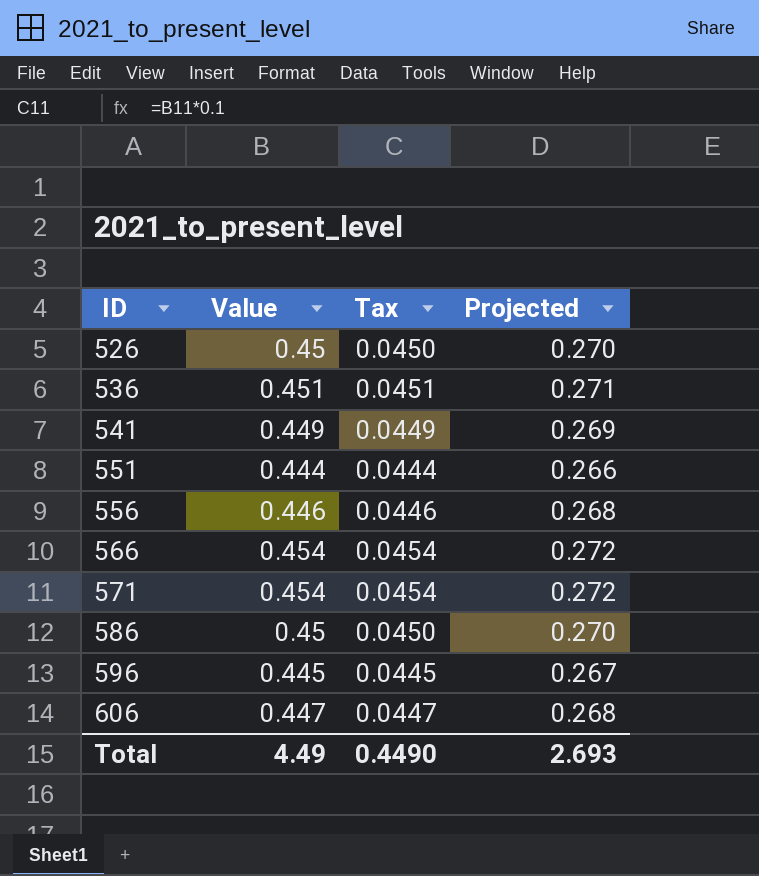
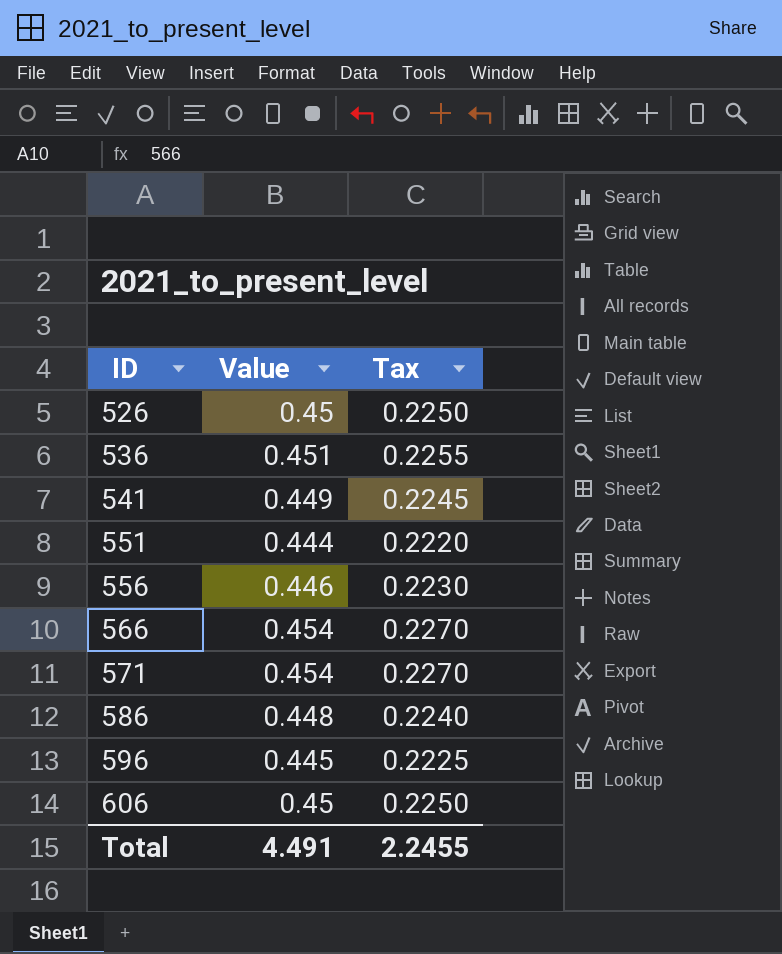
column Projected | formula: [Value] * 0.6 -> none
column Tax | formula: [Value] * 0.1 -> [Value] * 0.5
586 | Value: 0.45 -> 0.448
606 | Value: 0.447 -> 0.45
Total | Value: 4.49 -> 4.491
Total | Tax: 0.4490 -> 2.2455

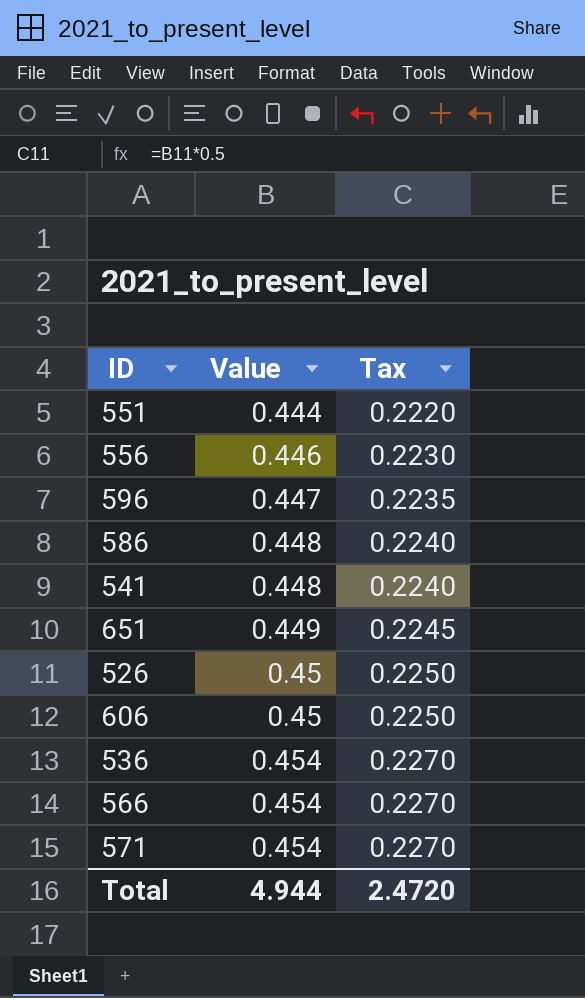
row order: ID ascending -> Value ascending
596 | Value: 0.445 -> 0.447
596 | Tax: 0.2225 -> 0.2235
541 | Value: 0.449 -> 0.448
541 | Tax: 0.2245 -> 0.2240
row 651: none -> 0.449 | 0.2245
536 | Value: 0.451 -> 0.454
536 | Tax: 0.2255 -> 0.2270
Total | Value: 4.491 -> 4.944
Total | Tax: 2.2455 -> 2.4720

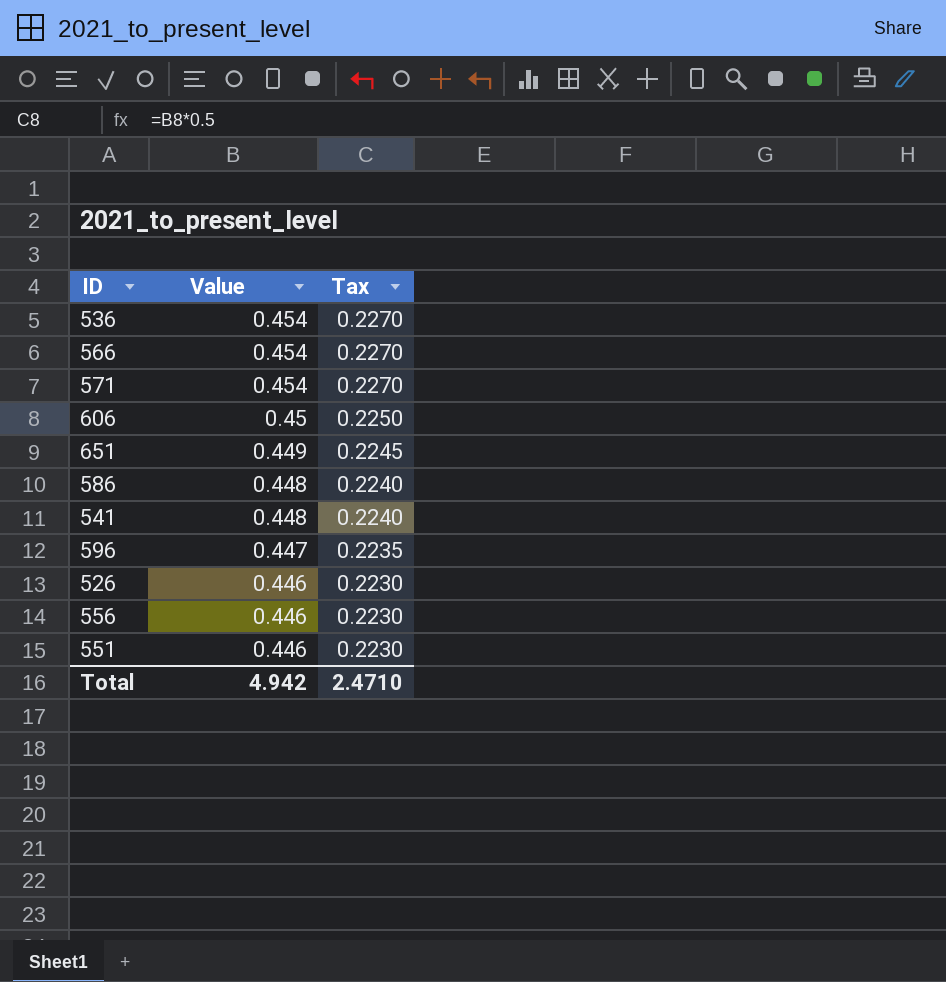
row order: Value ascending -> Value descending
526 | Value: 0.45 -> 0.446
526 | Tax: 0.2250 -> 0.2230
551 | Value: 0.444 -> 0.446
551 | Tax: 0.2220 -> 0.2230
Total | Value: 4.944 -> 4.942
Total | Tax: 2.4720 -> 2.4710

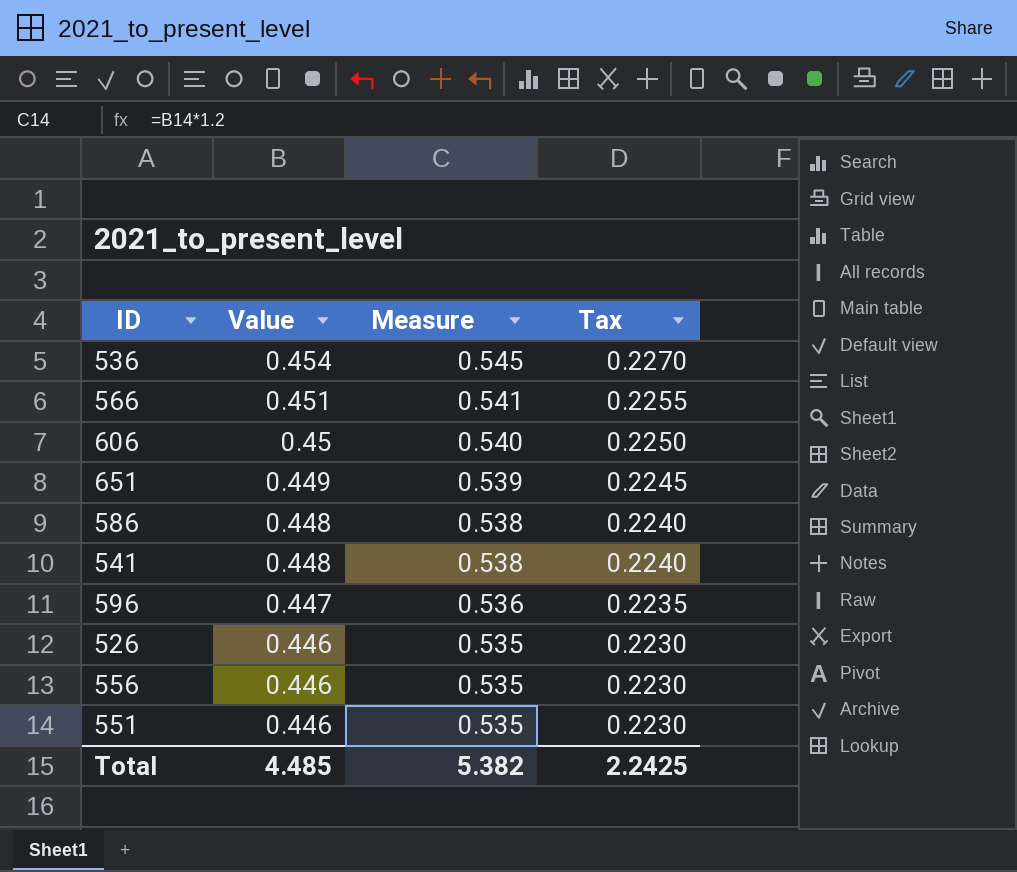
column Measure | formula: none -> [Value] * 1.2
row 571: 0.454 | 0.2270 -> none
566 | Value: 0.454 -> 0.451
566 | Tax: 0.2270 -> 0.2255
Total | Value: 4.942 -> 4.485
Total | Tax: 2.4710 -> 2.2425

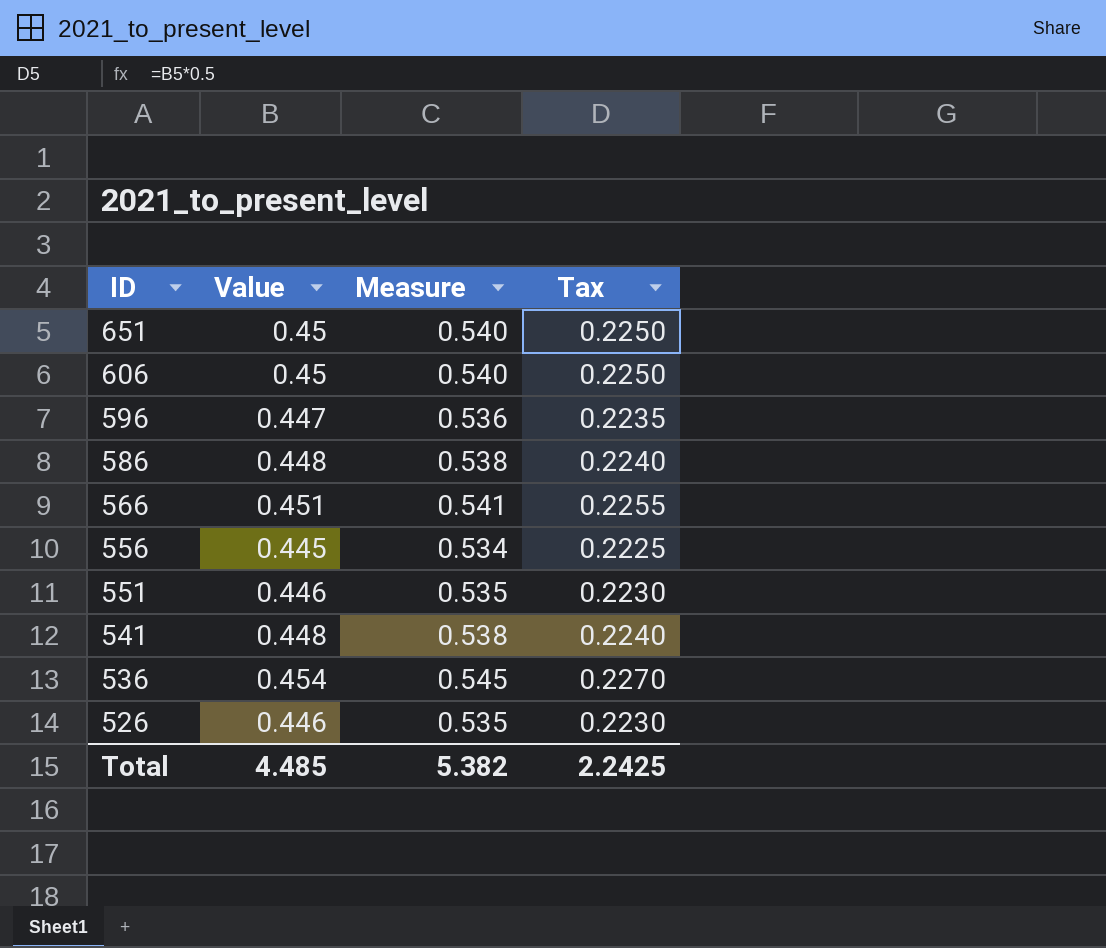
row order: Value descending -> ID descending
651 | Value: 0.449 -> 0.45
651 | Measure: 0.539 -> 0.540
651 | Tax: 0.2245 -> 0.2250
556 | Value: 0.446 -> 0.445
556 | Measure: 0.535 -> 0.534
556 | Tax: 0.2230 -> 0.2225

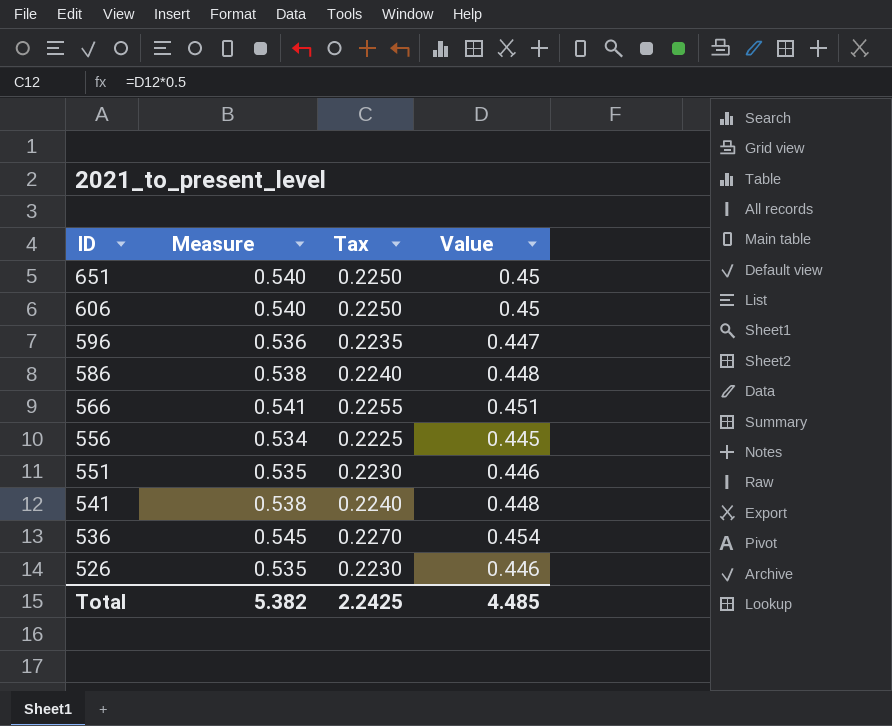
column Value | position: 2 -> 4

